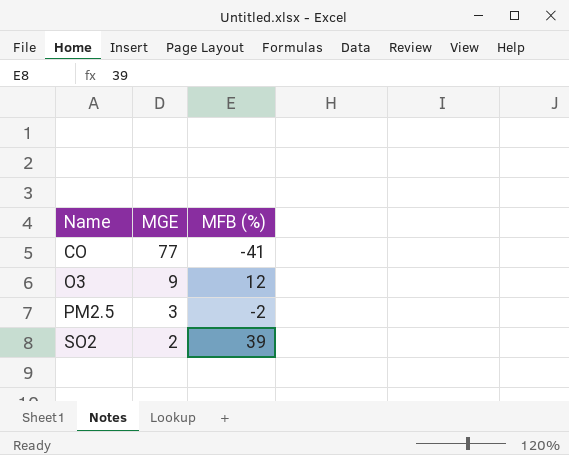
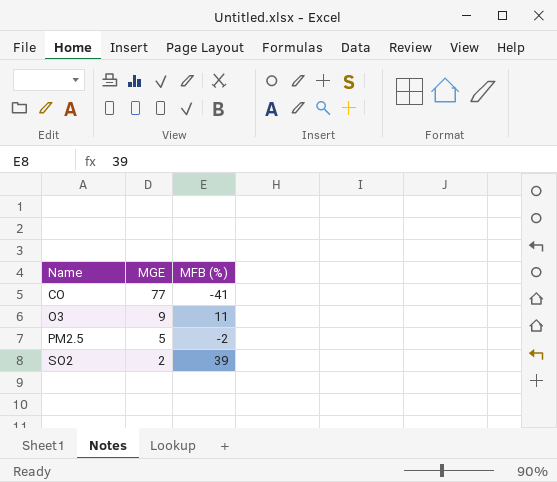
O3 | MFB (%): 12 -> 11
PM2.5 | MGE: 3 -> 5

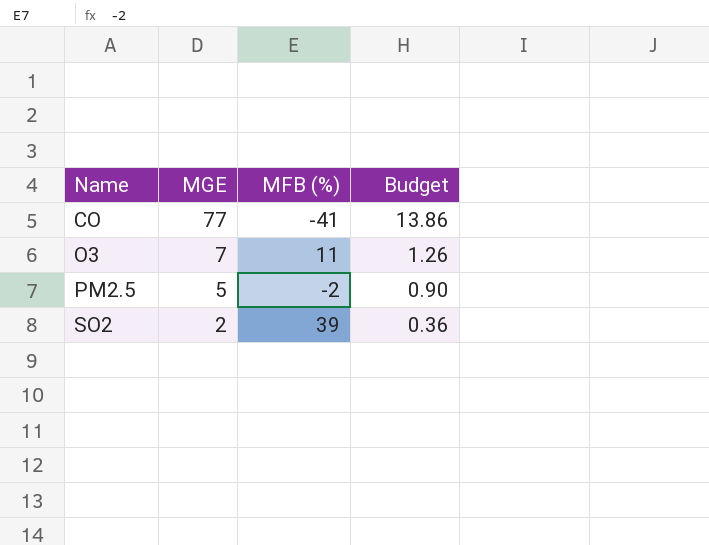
column Budget | formula: none -> [MGE] * 0.18
O3 | MGE: 9 -> 7

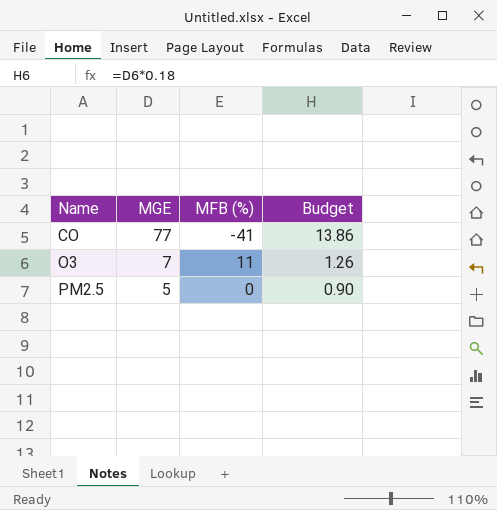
row SO2: 2 | 39 | 0.36 -> none
PM2.5 | MFB (%): -2 -> 0

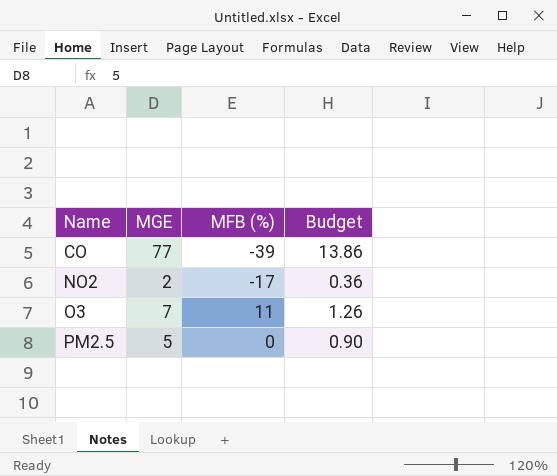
CO | MFB (%): -41 -> -39
row NO2: none -> 2 | -17 | 0.36

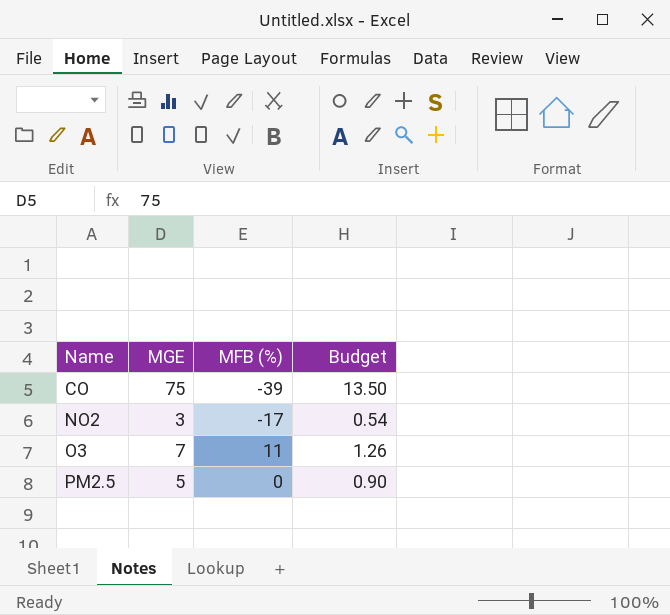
CO | MGE: 77 -> 75
CO | Budget: 13.86 -> 13.50
NO2 | MGE: 2 -> 3
NO2 | Budget: 0.36 -> 0.54

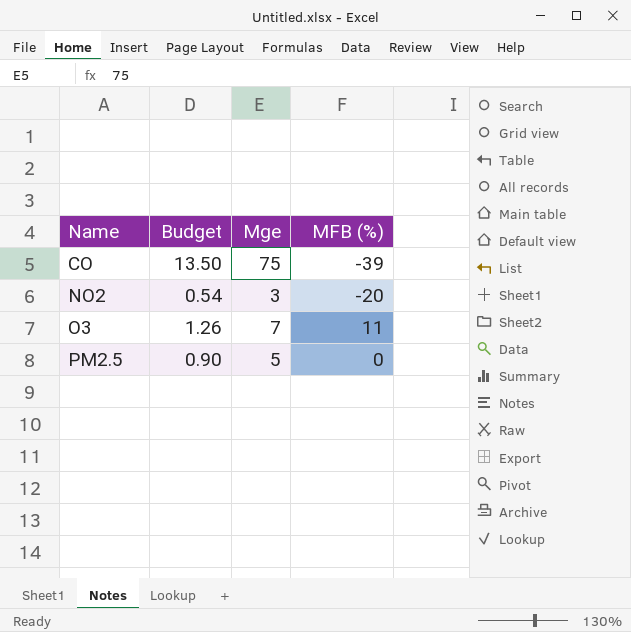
column Budget | position: 4 -> 2
column name: MGE -> Mge
NO2 | MFB (%): -17 -> -20

